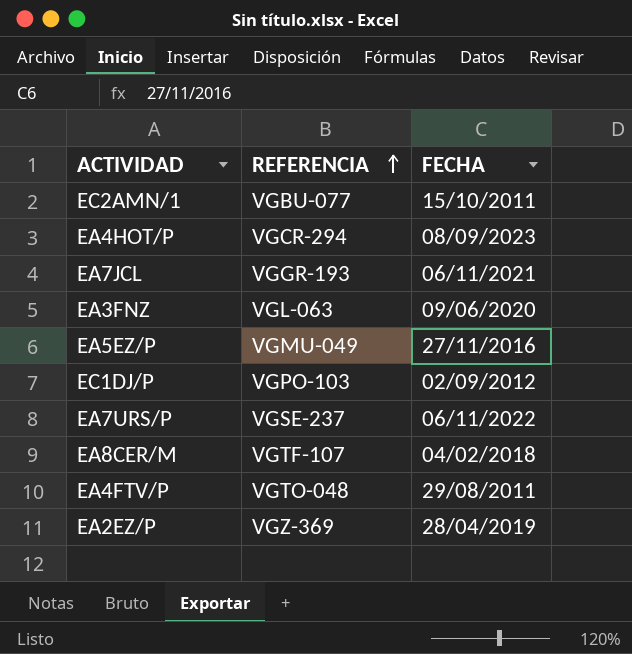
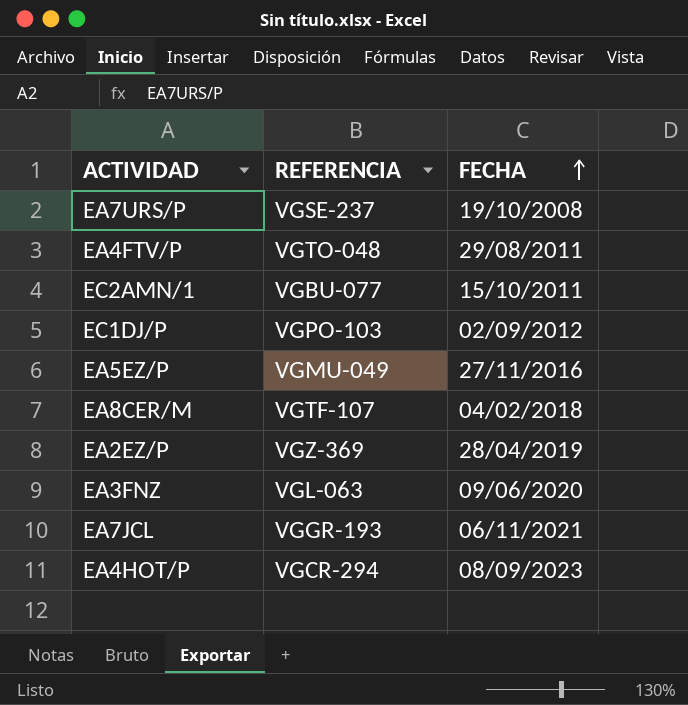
row order: REFERENCIA ascending -> FECHA ascending
EA7URS/P | FECHA: 06/11/2022 -> 19/10/2008

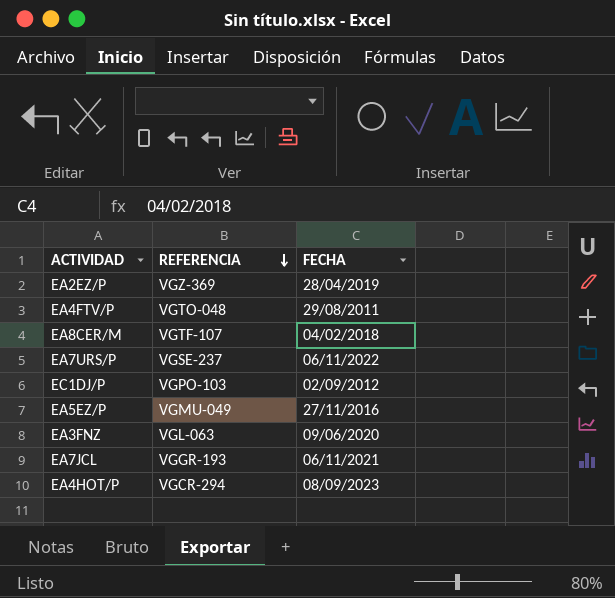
row order: FECHA ascending -> REFERENCIA descending
row EC2AMN/1: VGBU-077 | 15/10/2011 -> none
EA7URS/P | FECHA: 19/10/2008 -> 06/11/2022

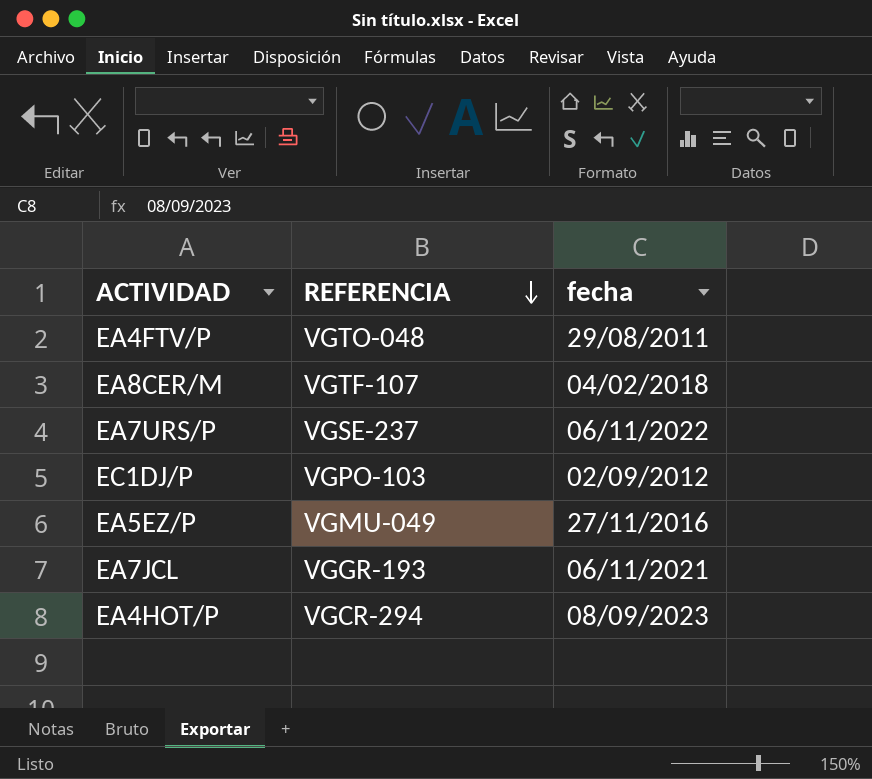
column name: FECHA -> fecha
row EA2EZ/P: VGZ-369 | 28/04/2019 -> none
row EA3FNZ: VGL-063 | 09/06/2020 -> none

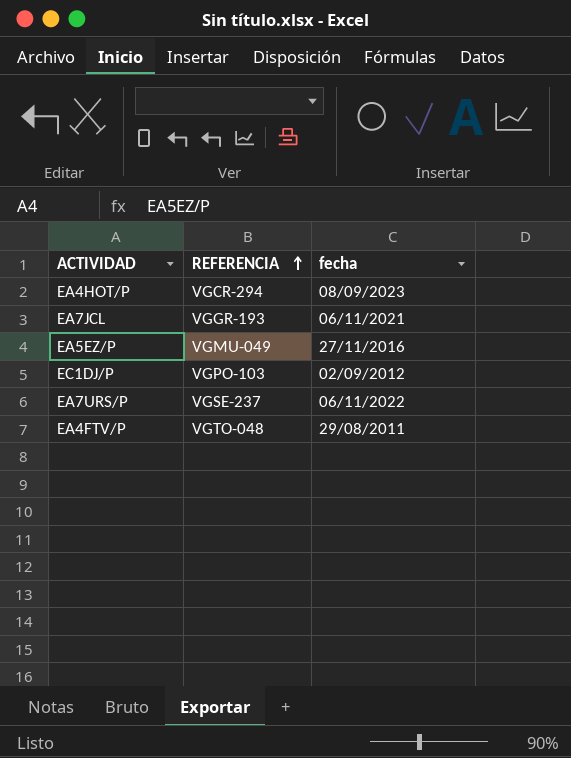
row order: REFERENCIA descending -> REFERENCIA ascending
row EA8CER/M: VGTF-107 | 04/02/2018 -> none

